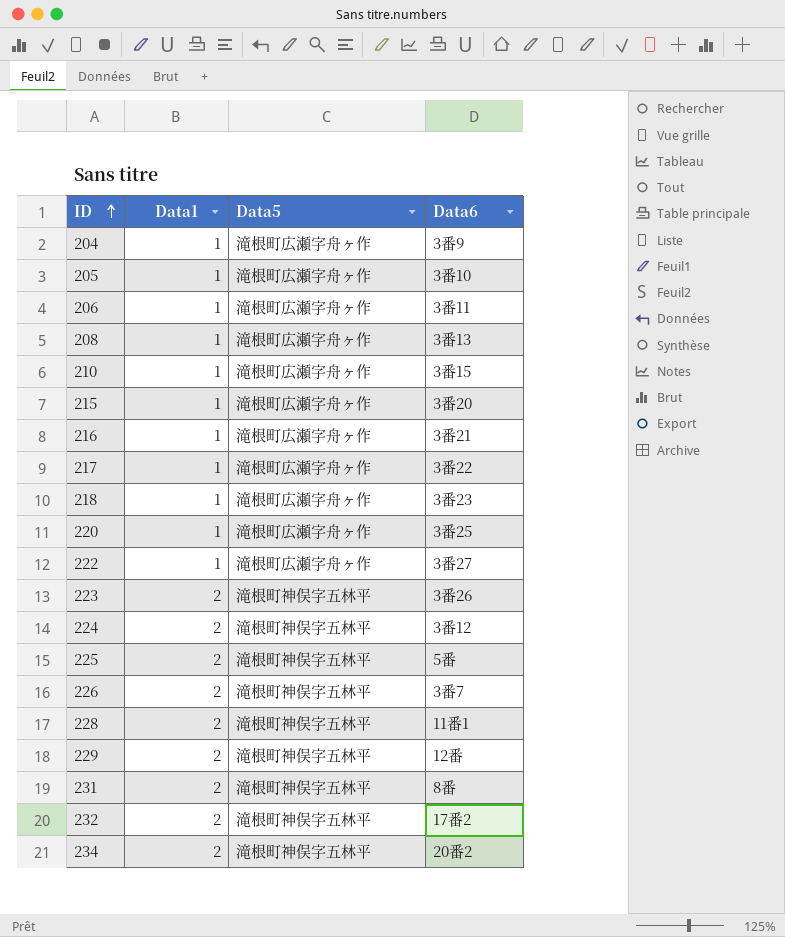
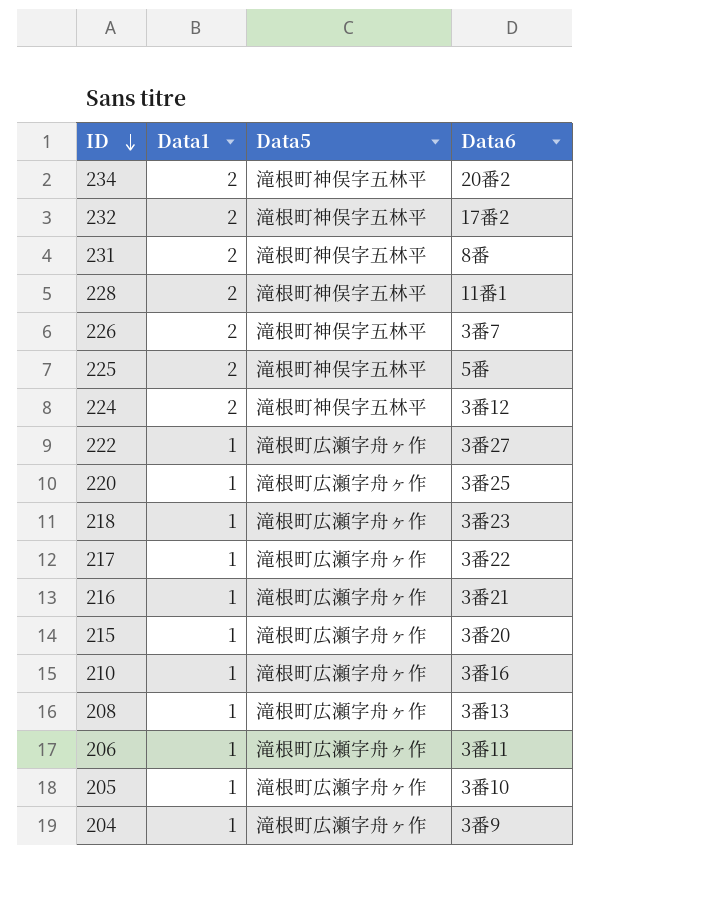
row order: ID ascending -> ID descending
row 223: 2 | 滝根町神俣字五林平 | 3番26 -> none
row 229: 2 | 滝根町神俣字五林平 | 12番 -> none
210 | Data6: 3番15 -> 3番16

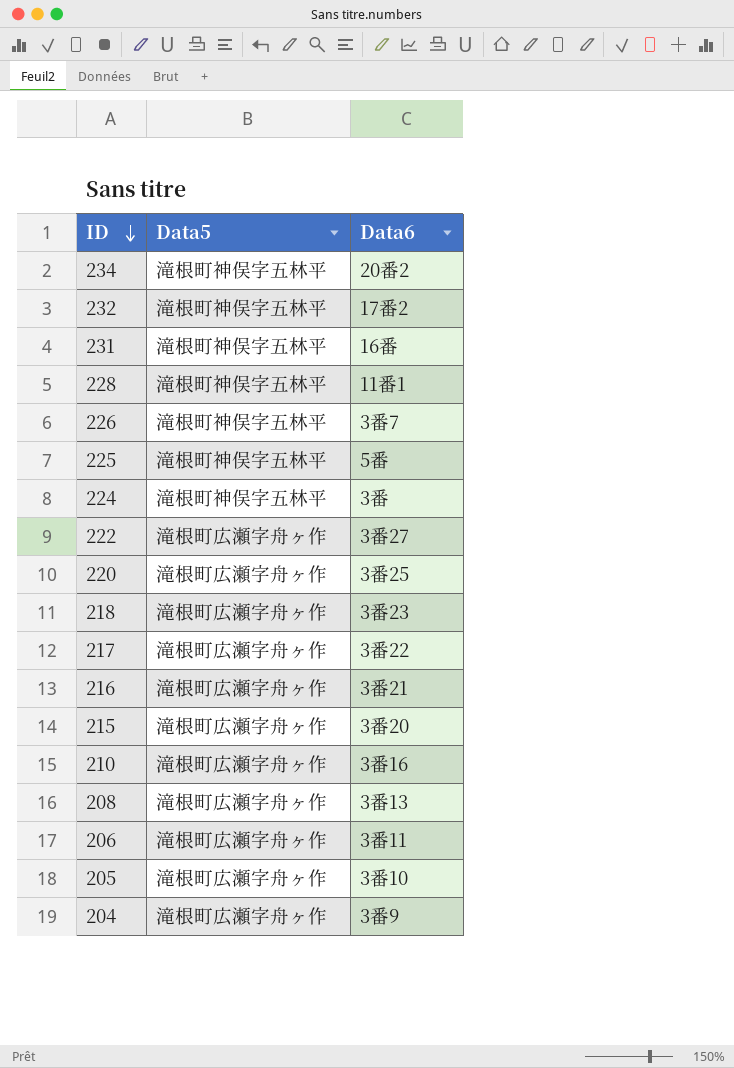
column Data1 | position: 2 -> none
231 | Data6: 8番 -> 16番
224 | Data6: 3番12 -> 3番

